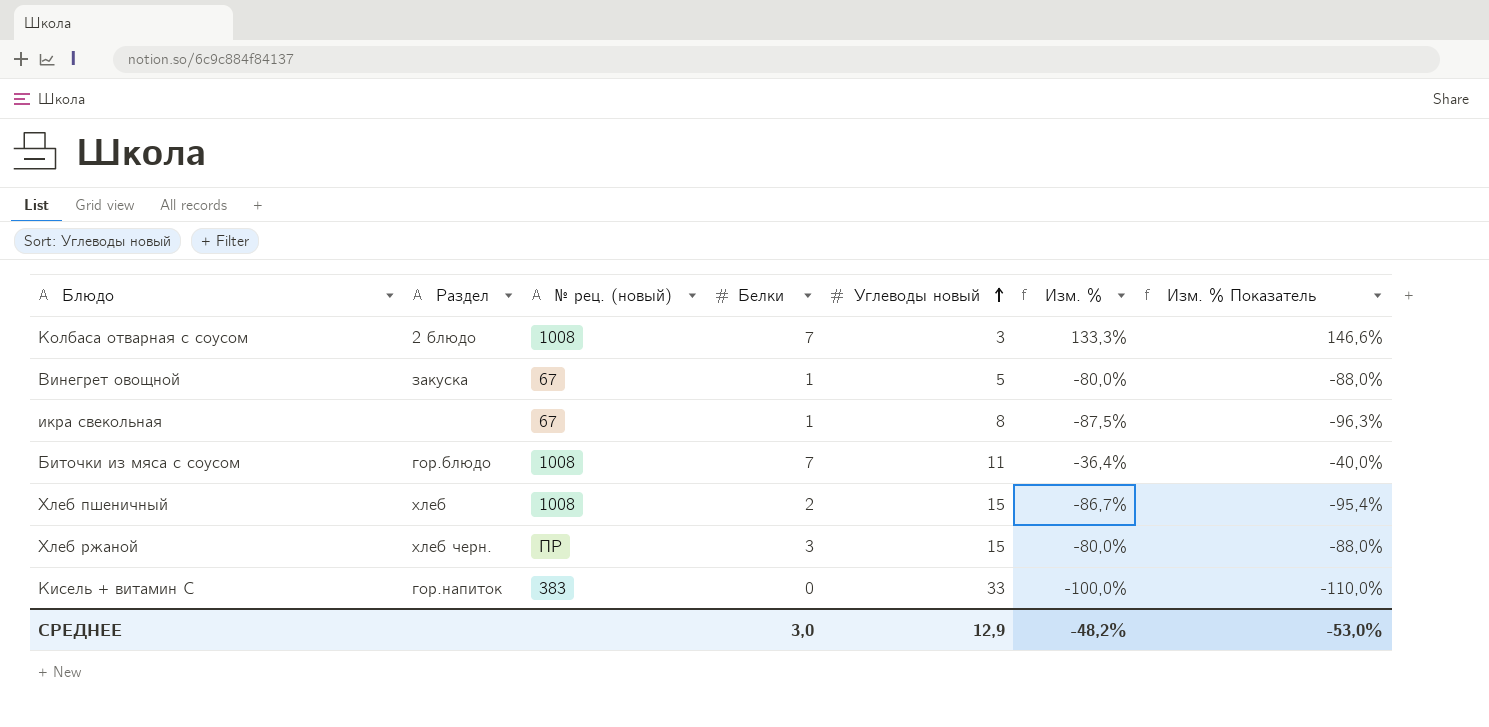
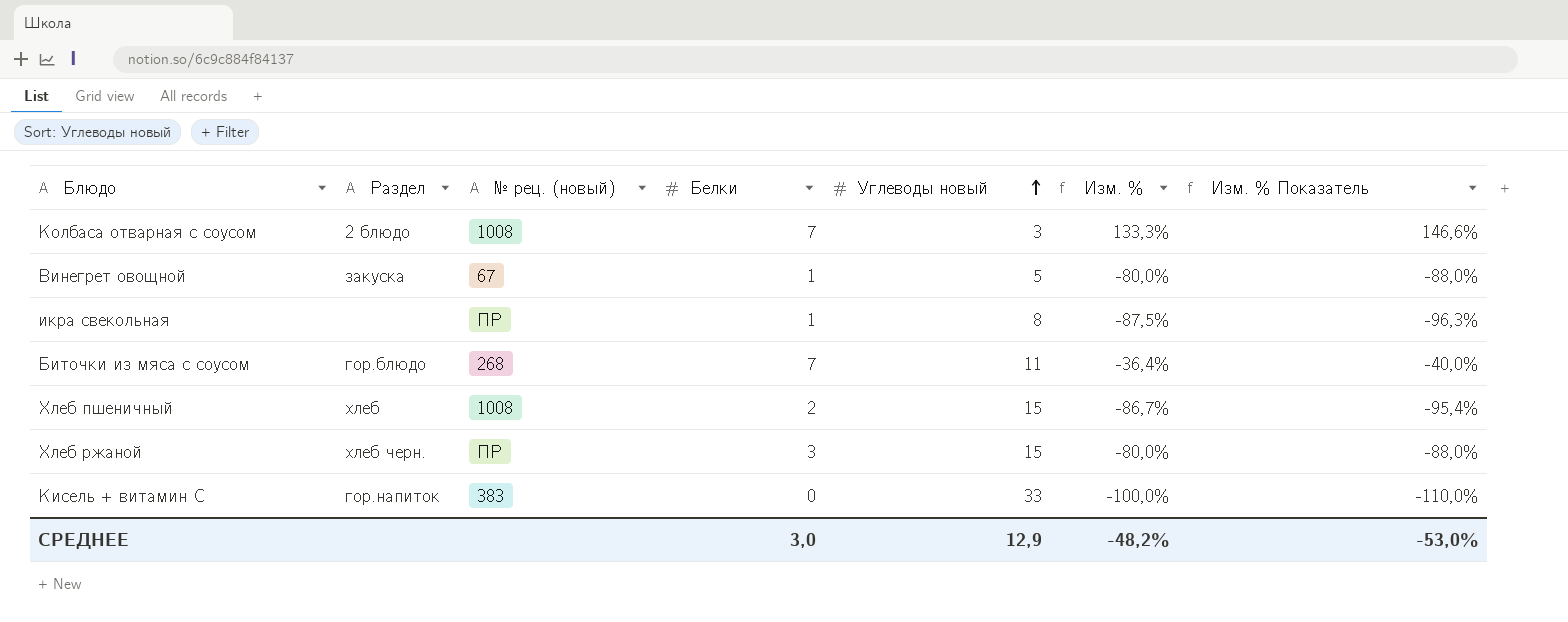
икра свекольная | № рец. (новый): 67 -> ПР
Биточки из мяса с соусом | № рец. (новый): 1008 -> 268

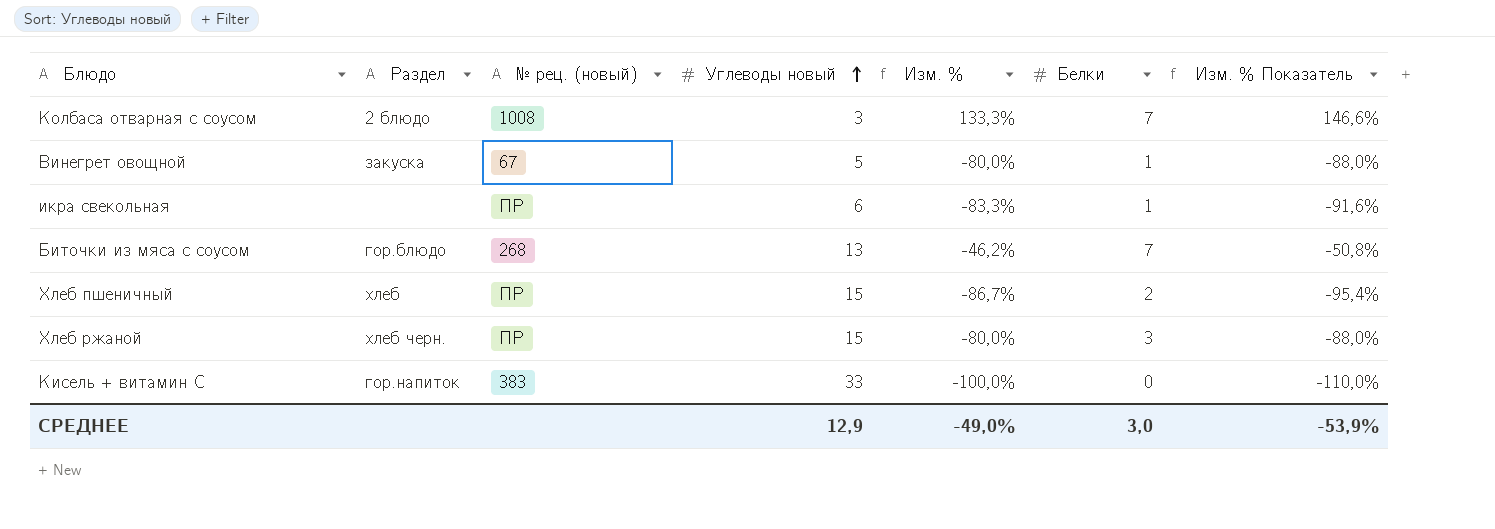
column Белки | position: 4 -> 6
икра свекольная | Углеводы новый: 8 -> 6
икра свекольная | Изм. %: -87,5% -> -83,3%
икра свекольная | Изм. % Показатель: -96,3% -> -91,6%
Биточки из мяса с соусом | Углеводы новый: 11 -> 13
Биточки из мяса с соусом | Изм. %: -36,4% -> -46,2%
Биточки из мяса с соусом | Изм. % Показатель: -40,0% -> -50,8%
Хлеб пшеничный | № рец. (новый): 1008 -> ПР
СРЕДНЕЕ | Изм. %: -48,2% -> -49,0%
СРЕДНЕЕ | Изм. % Показатель: -53,0% -> -53,9%

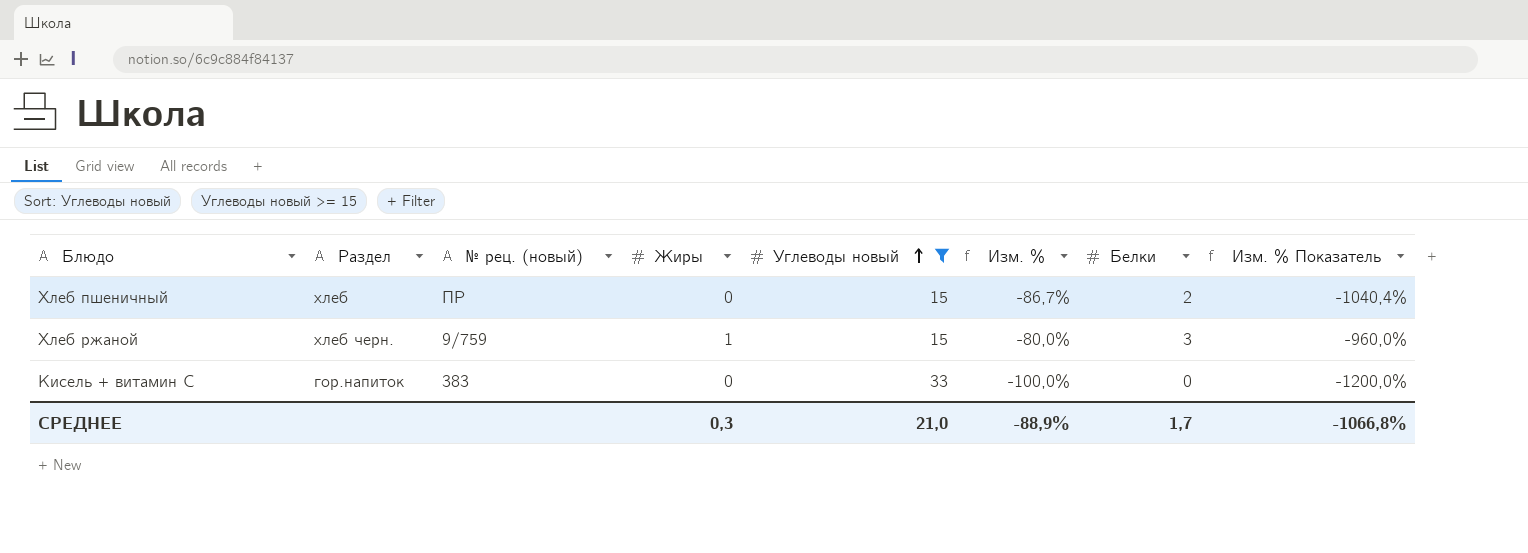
filter: none -> Углеводы новый >= 15
column Жиры | position: none -> 4
column Изм. % Показатель | formula: [Изм. %] * 1,1 -> [Изм. %] * 12
Хлеб ржаной | № рец. (новый): ПР -> 9/759
СРЕДНЕЕ | Углеводы новый: 12,9 -> 21,0
СРЕДНЕЕ | Изм. %: -49,0% -> -88,9%
СРЕДНЕЕ | Белки: 3,0 -> 1,7
СРЕДНЕЕ | Изм. % Показатель: -53,9% -> -1066,8%

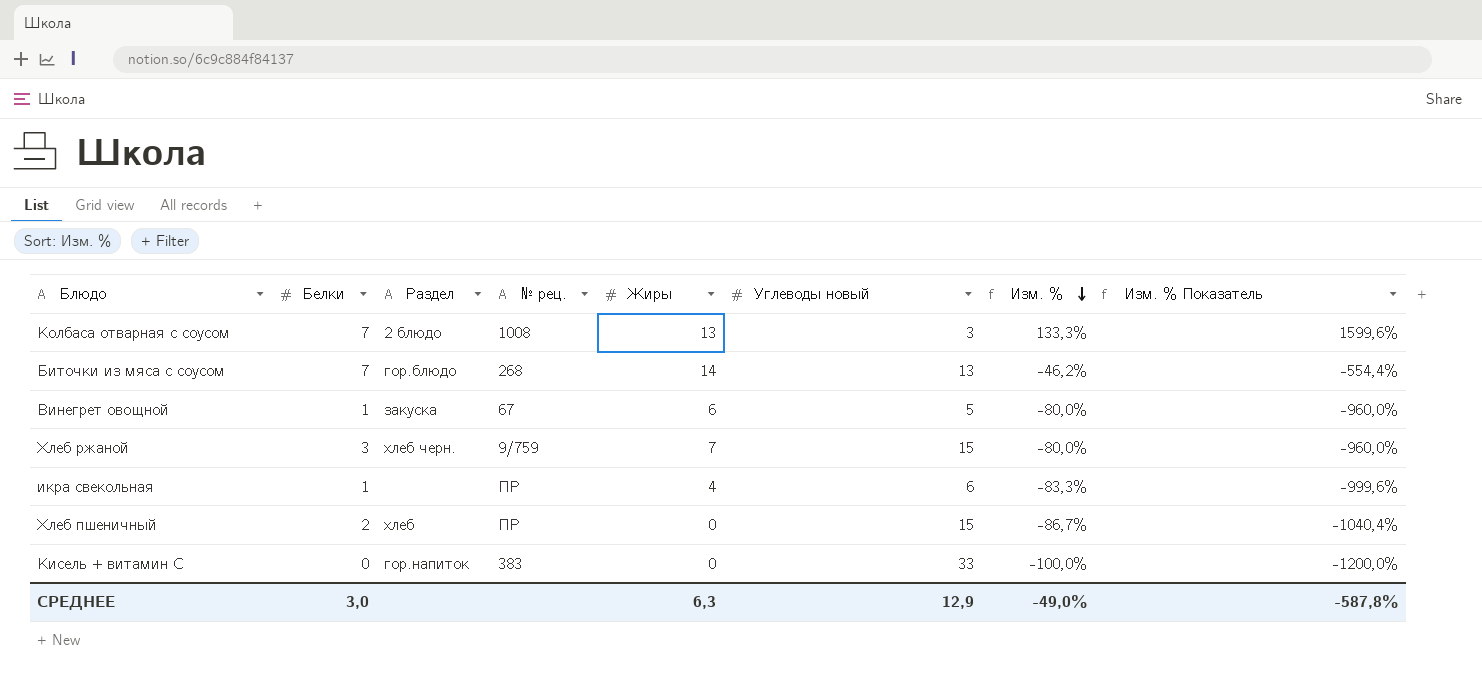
filter: Углеводы новый >= 15 -> none
row order: Углеводы новый ascending -> Изм. % descending
column Белки | position: 7 -> 2
column name: № рец. (новый) -> № рец.
Хлеб ржаной | Жиры: 1 -> 7
СРЕДНЕЕ | Белки: 1,7 -> 3,0
СРЕДНЕЕ | Жиры: 0,3 -> 6,3
СРЕДНЕЕ | Углеводы новый: 21,0 -> 12,9
СРЕДНЕЕ | Изм. %: -88,9% -> -49,0%
СРЕДНЕЕ | Изм. % Показатель: -1066,8% -> -587,8%

